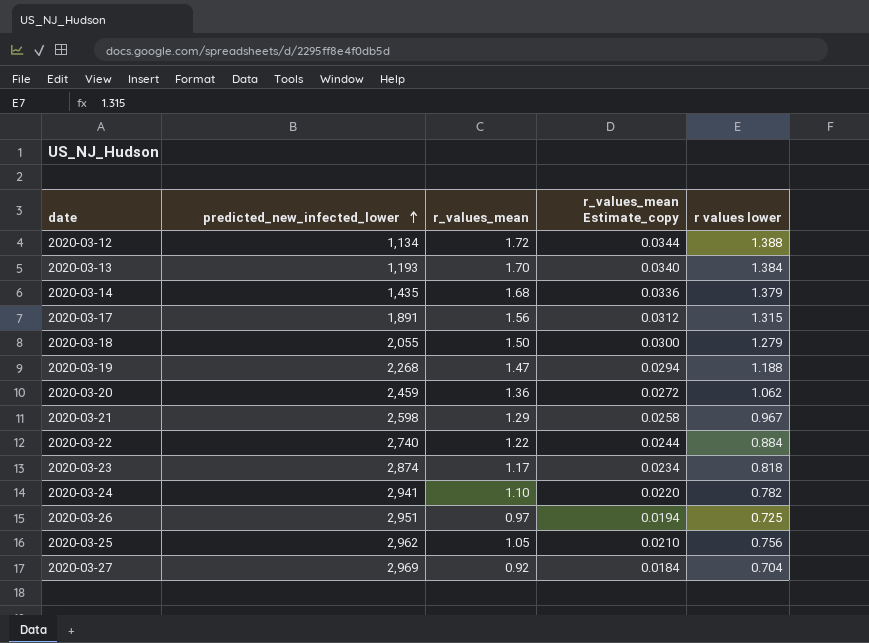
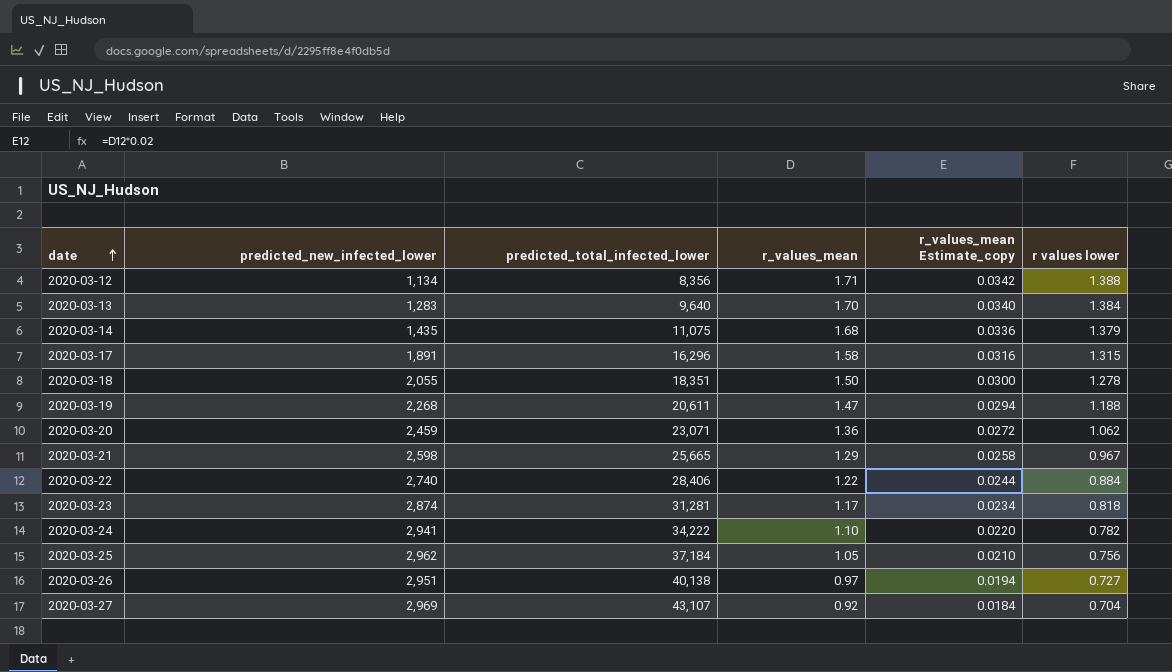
row order: predicted_new_infected_lower ascending -> date ascending
column predicted_total_infected_lower | position: none -> 3
2020-03-12 | r_values_mean: 1.72 -> 1.71
2020-03-12 | r_values_mean Estimate_copy: 0.0344 -> 0.0342
2020-03-13 | predicted_new_infected_lower: 1,193 -> 1,283
2020-03-17 | r_values_mean: 1.56 -> 1.58
2020-03-17 | r_values_mean Estimate_copy: 0.0312 -> 0.0316
2020-03-18 | r values lower: 1.279 -> 1.278
2020-03-26 | r values lower: 0.725 -> 0.727

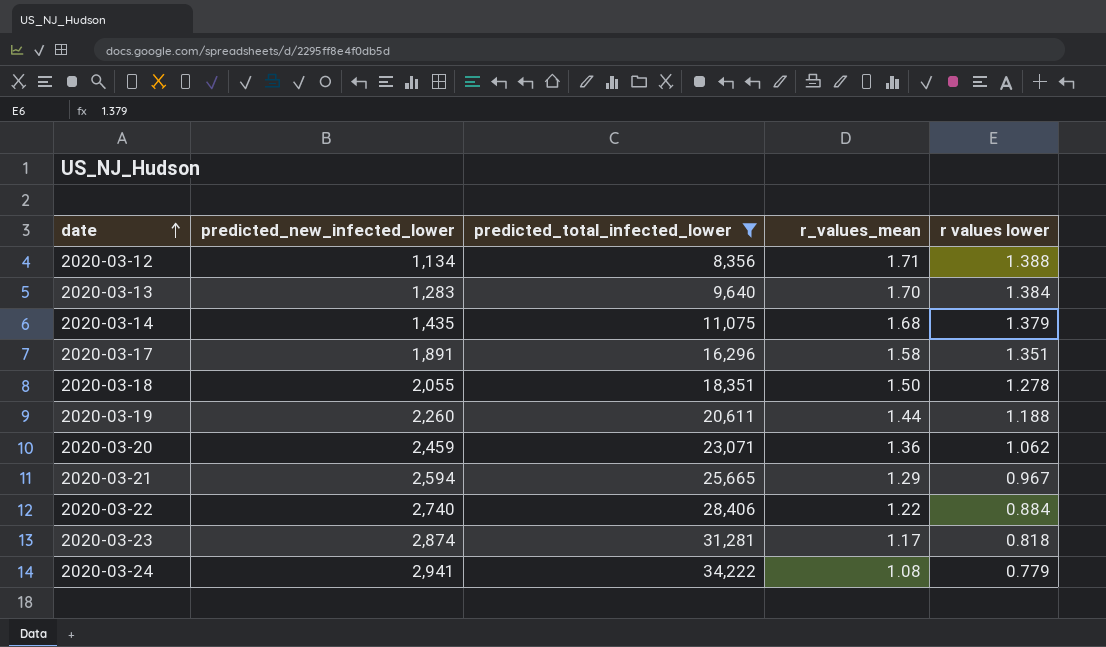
filter: none -> predicted_total_infected_lower <= 34,222
column r_values_mean Estimate_copy | formula: [r_values_mean] * 0.02 -> none
2020-03-17 | r values lower: 1.315 -> 1.351
2020-03-19 | predicted_new_infected_lower: 2,268 -> 2,260
2020-03-19 | r_values_mean: 1.47 -> 1.44
2020-03-21 | predicted_new_infected_lower: 2,598 -> 2,594
2020-03-24 | r_values_mean: 1.10 -> 1.08
2020-03-24 | r values lower: 0.782 -> 0.779

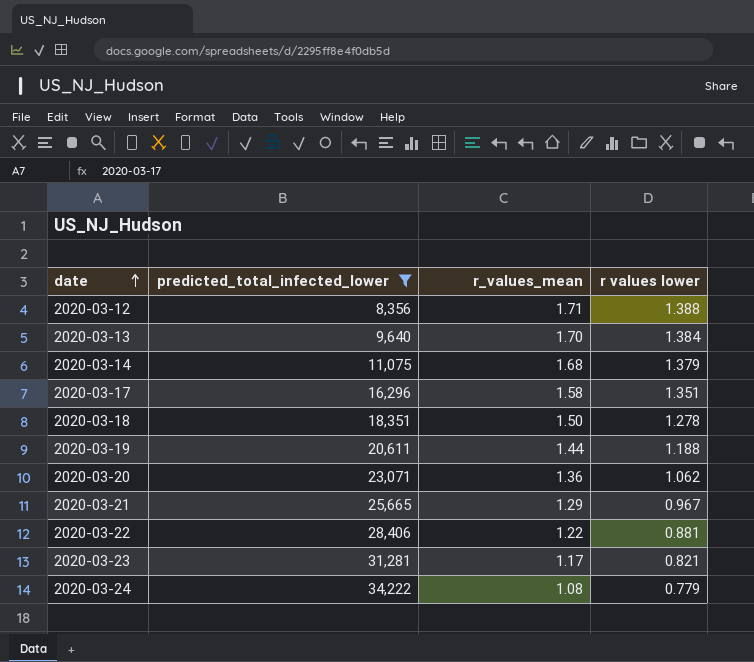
column predicted_new_infected_lower | position: 2 -> none
2020-03-22 | r values lower: 0.884 -> 0.881
2020-03-23 | r values lower: 0.818 -> 0.821

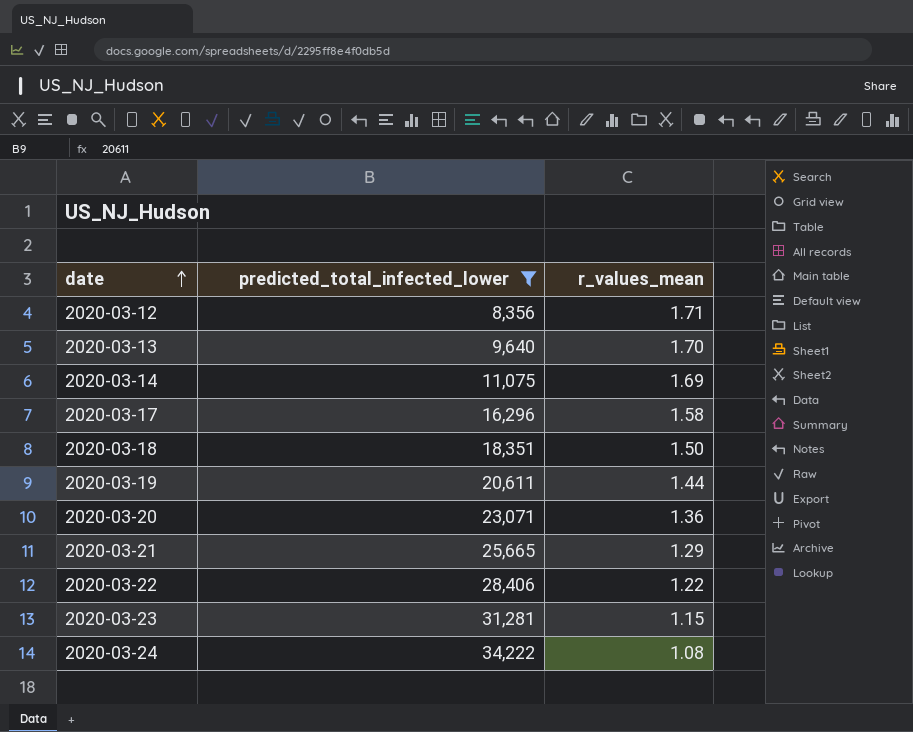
column r values lower | position: 4 -> none
2020-03-14 | r_values_mean: 1.68 -> 1.69
2020-03-23 | r_values_mean: 1.17 -> 1.15

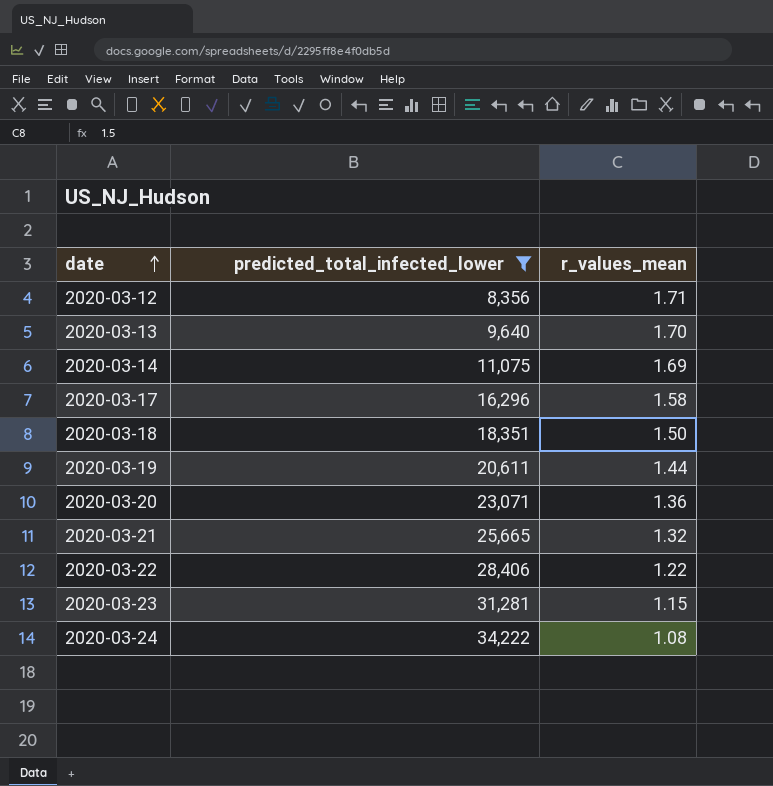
2020-03-21 | r_values_mean: 1.29 -> 1.32

